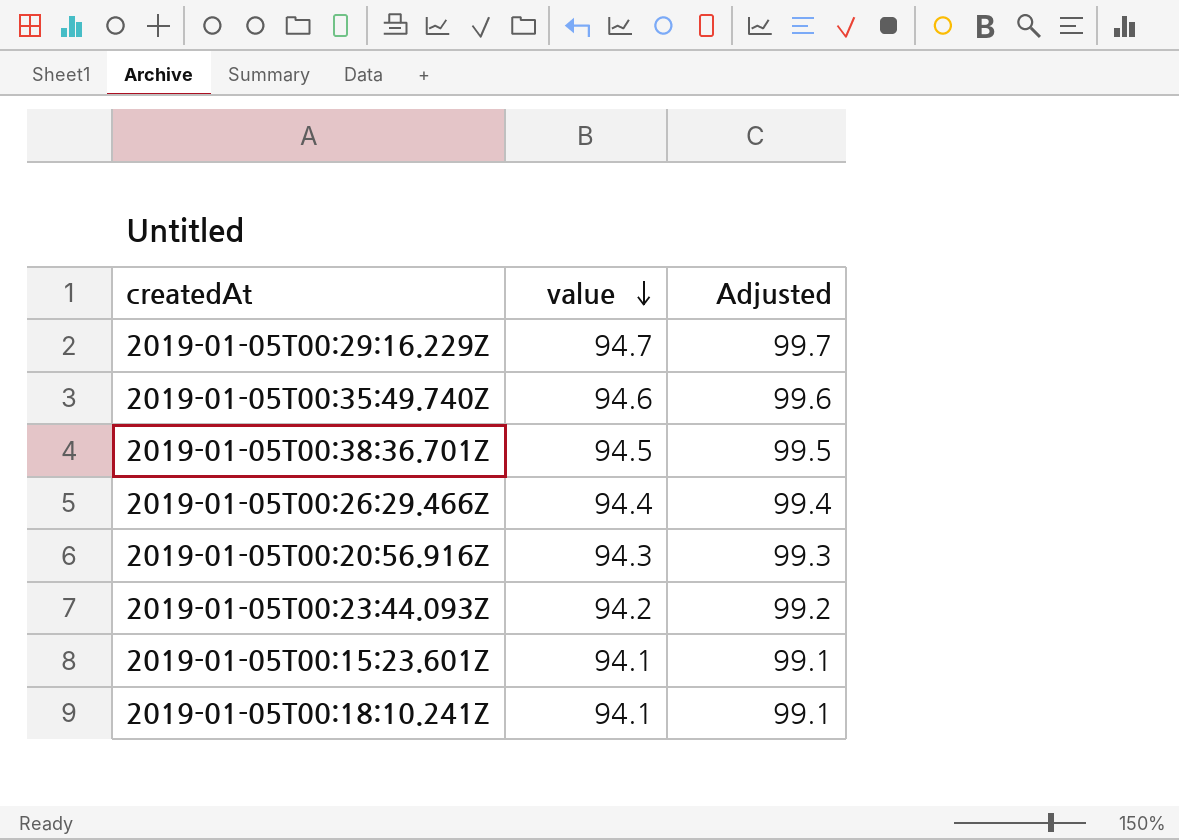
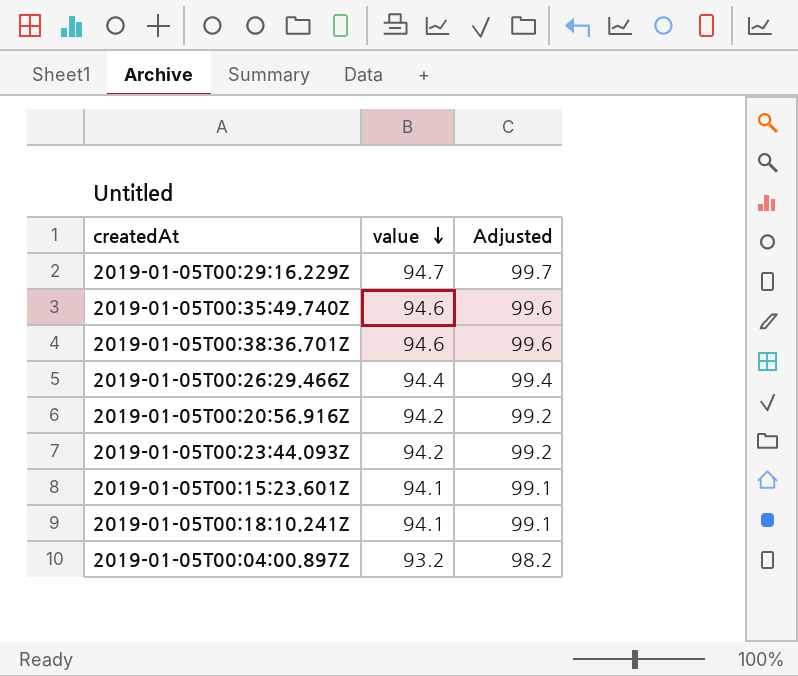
2019-01-05T00:38:36.701Z | value: 94.5 -> 94.6
2019-01-05T00:38:36.701Z | Adjusted: 99.5 -> 99.6
2019-01-05T00:20:56.916Z | value: 94.3 -> 94.2
2019-01-05T00:20:56.916Z | Adjusted: 99.3 -> 99.2
row 2019-01-05T00:04:00.897Z: none -> 93.2 | 98.2

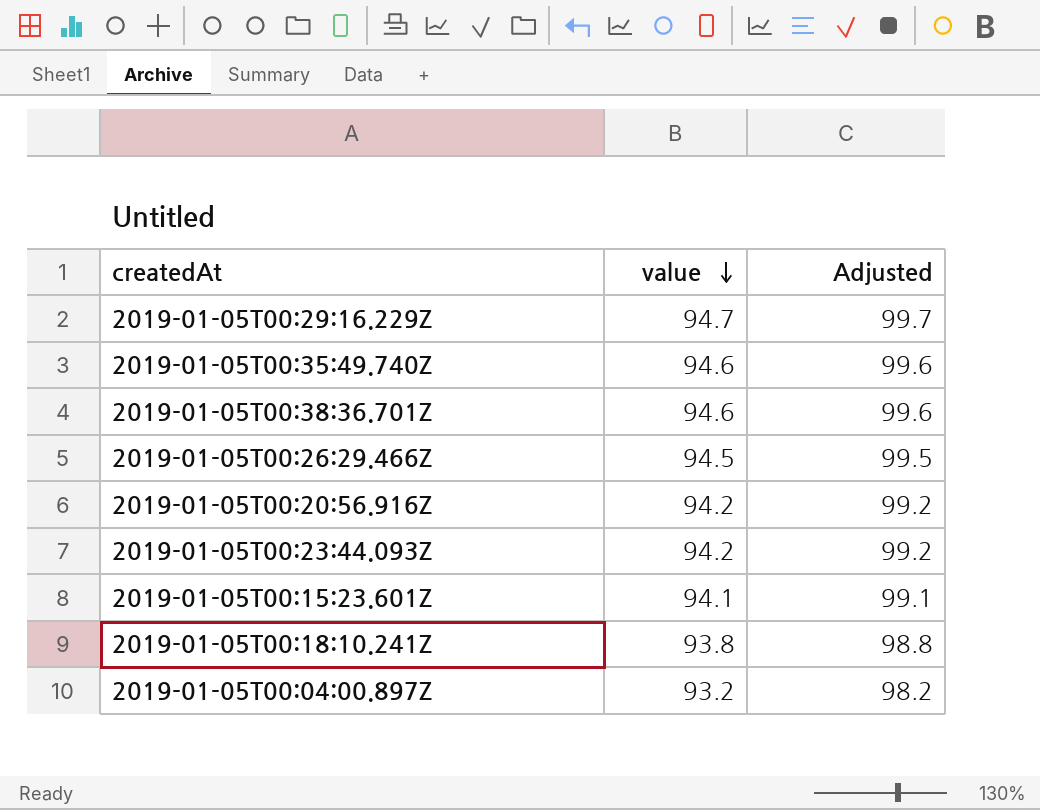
2019-01-05T00:26:29.466Z | value: 94.4 -> 94.5
2019-01-05T00:26:29.466Z | Adjusted: 99.4 -> 99.5
2019-01-05T00:18:10.241Z | value: 94.1 -> 93.8
2019-01-05T00:18:10.241Z | Adjusted: 99.1 -> 98.8

